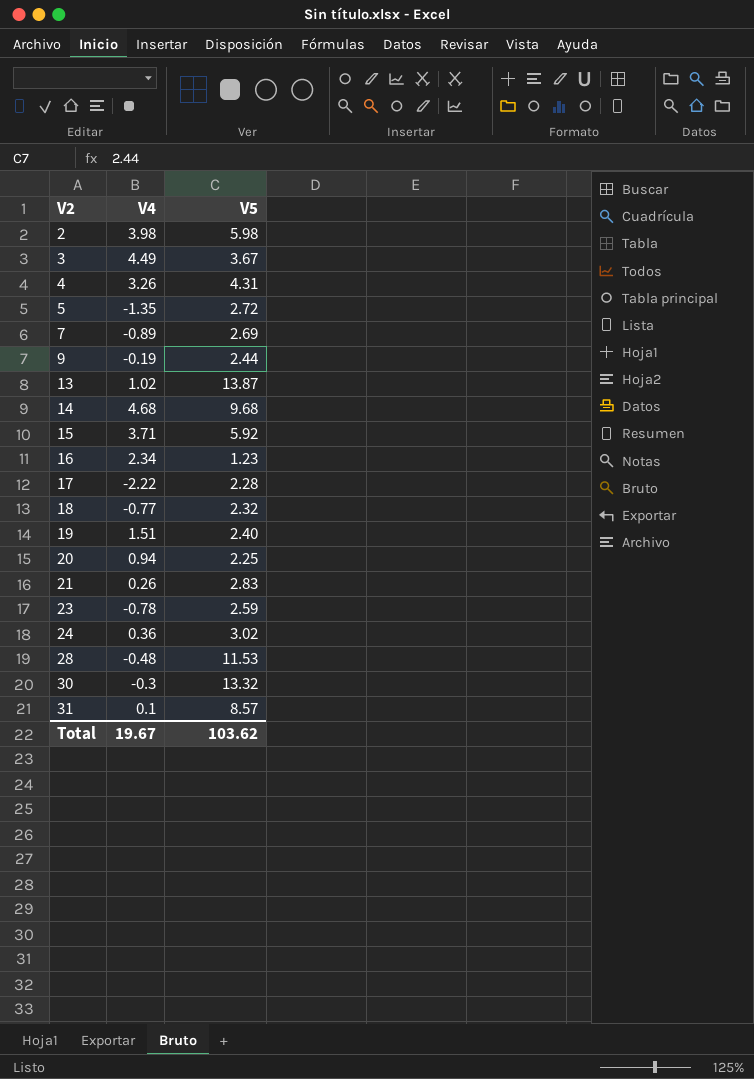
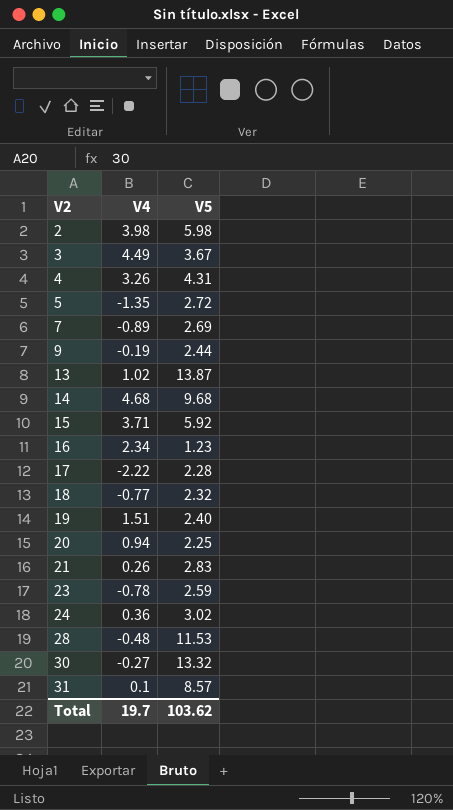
30 | V4: -0.3 -> -0.27
Total | V4: 19.67 -> 19.7

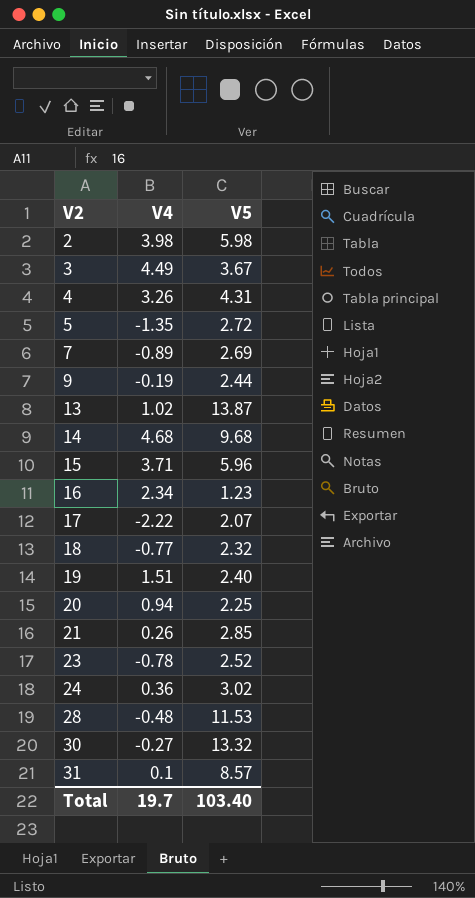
15 | V5: 5.92 -> 5.96
17 | V5: 2.28 -> 2.07
21 | V5: 2.83 -> 2.85
23 | V5: 2.59 -> 2.52
Total | V5: 103.62 -> 103.40

